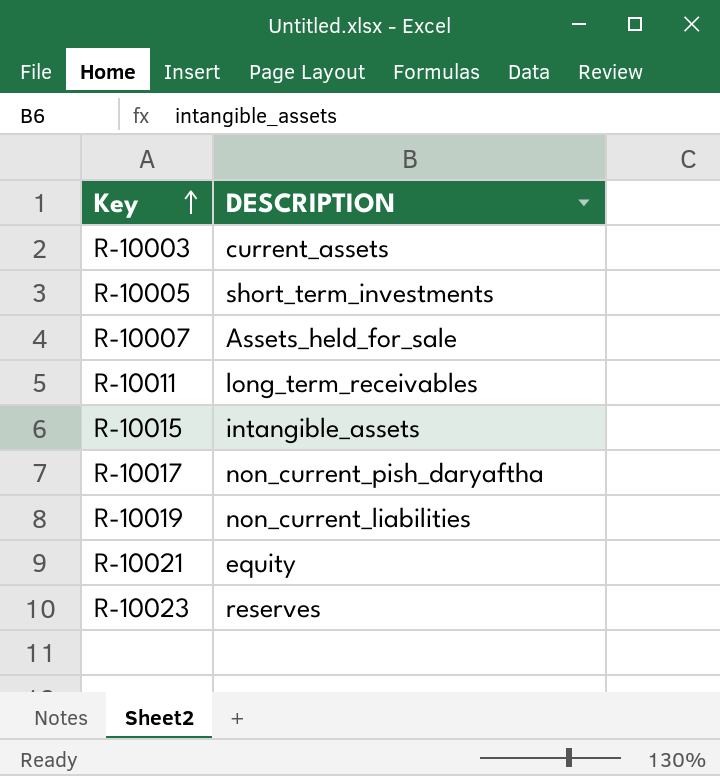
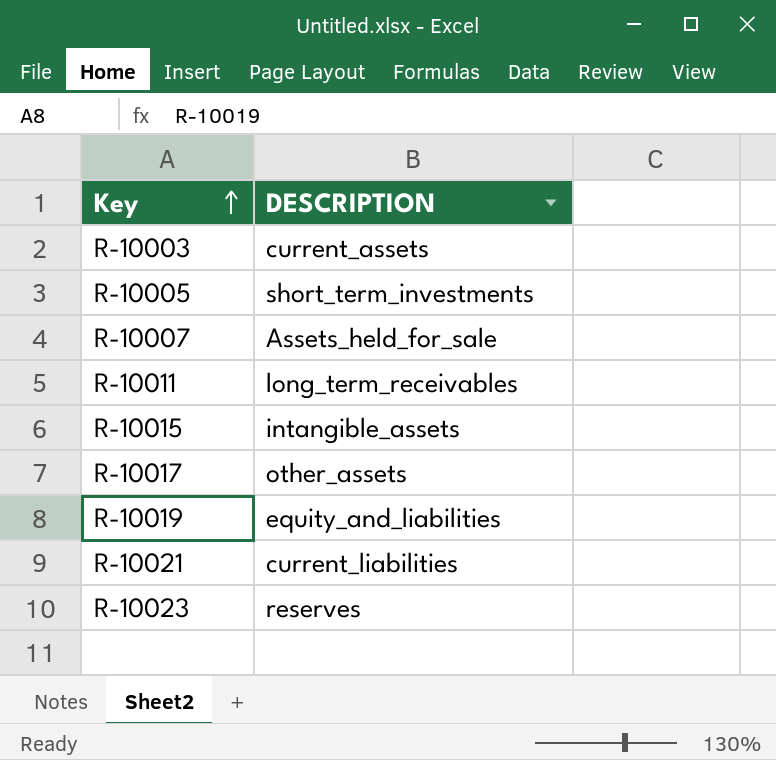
R-10017 | DESCRIPTION: non_current_pish_daryaftha -> other_assets
R-10019 | DESCRIPTION: non_current_liabilities -> equity_and_liabilities
R-10021 | DESCRIPTION: equity -> current_liabilities

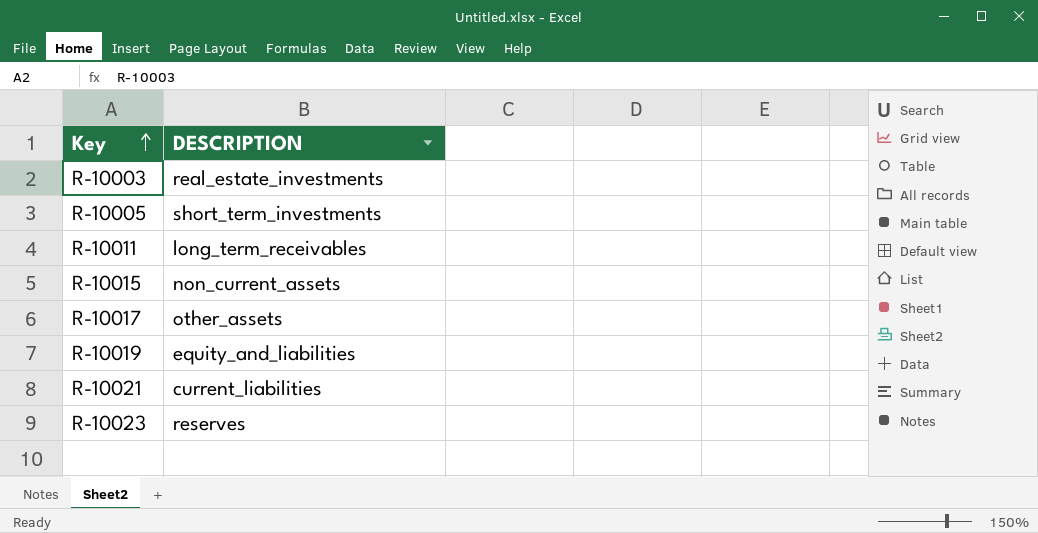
row R-10007: Assets_held_for_sale -> none
R-10003 | DESCRIPTION: current_assets -> real_estate_investments
R-10015 | DESCRIPTION: intangible_assets -> non_current_assets

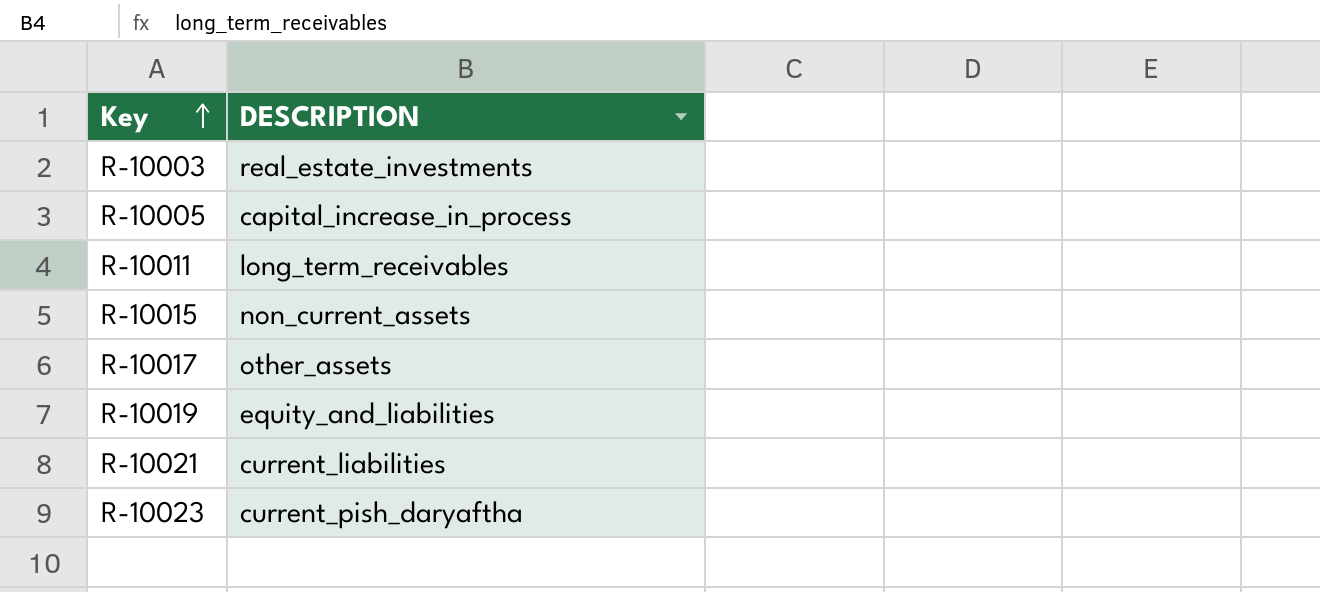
R-10005 | DESCRIPTION: short_term_investments -> capital_increase_in_process
R-10023 | DESCRIPTION: reserves -> current_pish_daryaftha

